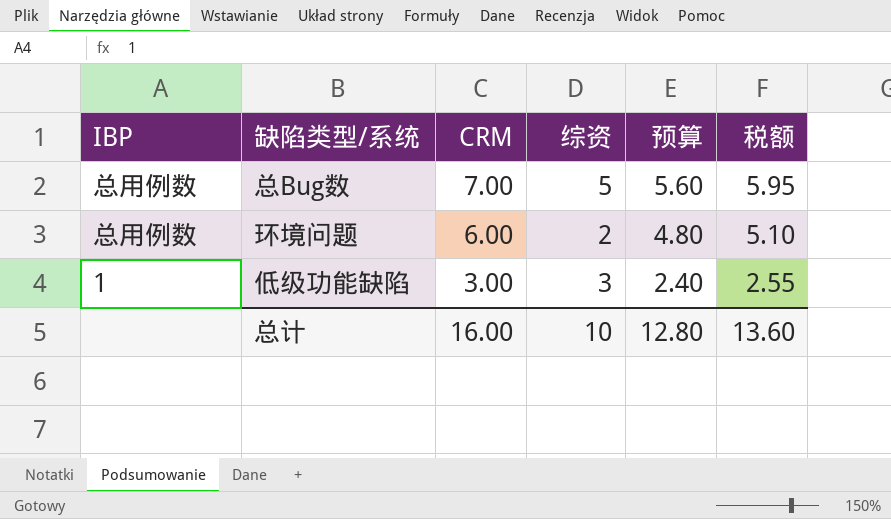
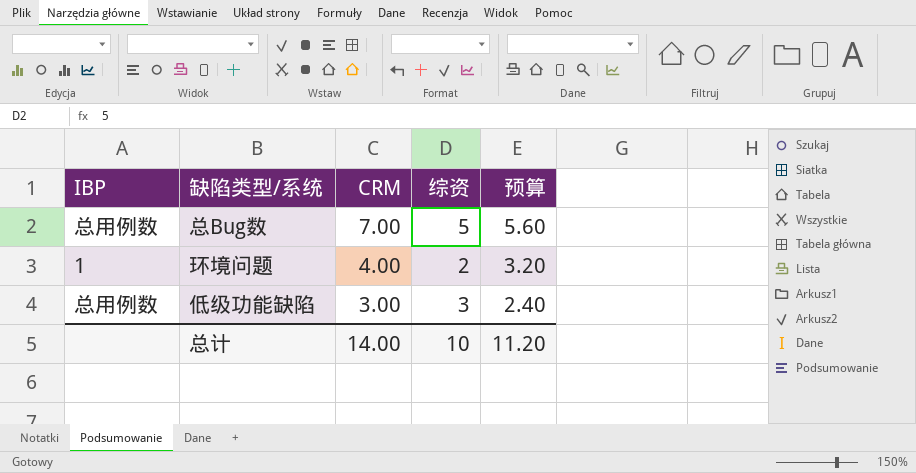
column 税额 | formula: [CRM] * 0.85 -> none
环境问题 | IBP: 总用例数 -> 1
环境问题 | CRM: 6.00 -> 4.00
环境问题 | 预算: 4.80 -> 3.20
低级功能缺陷 | IBP: 1 -> 总用例数
总计 | CRM: 16.00 -> 14.00
总计 | 预算: 12.80 -> 11.20

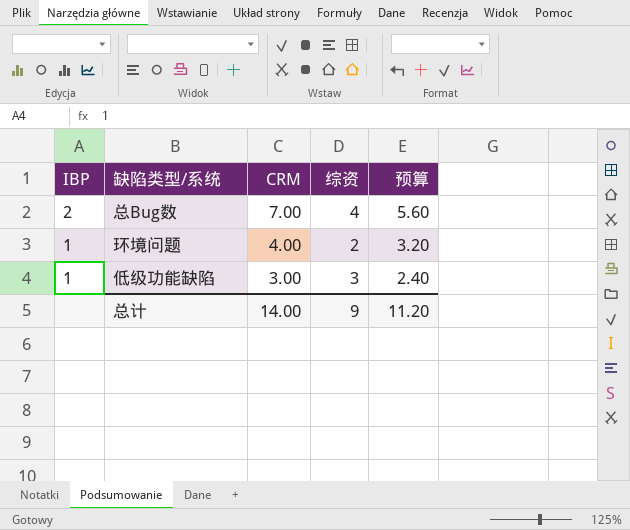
总Bug数 | IBP: 总用例数 -> 2
总Bug数 | 综资: 5 -> 4
低级功能缺陷 | IBP: 总用例数 -> 1
总计 | 综资: 10 -> 9

